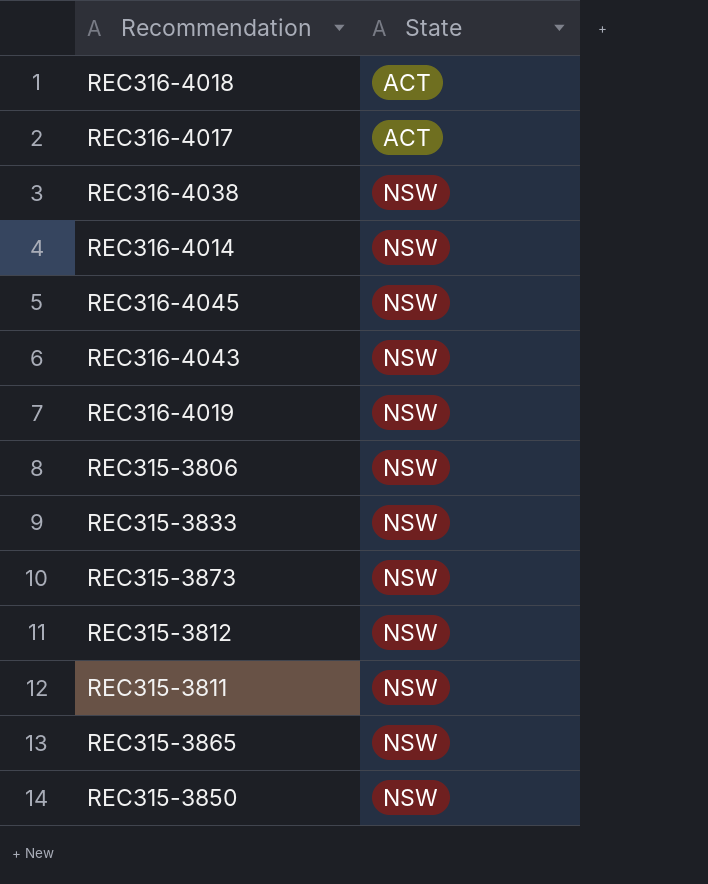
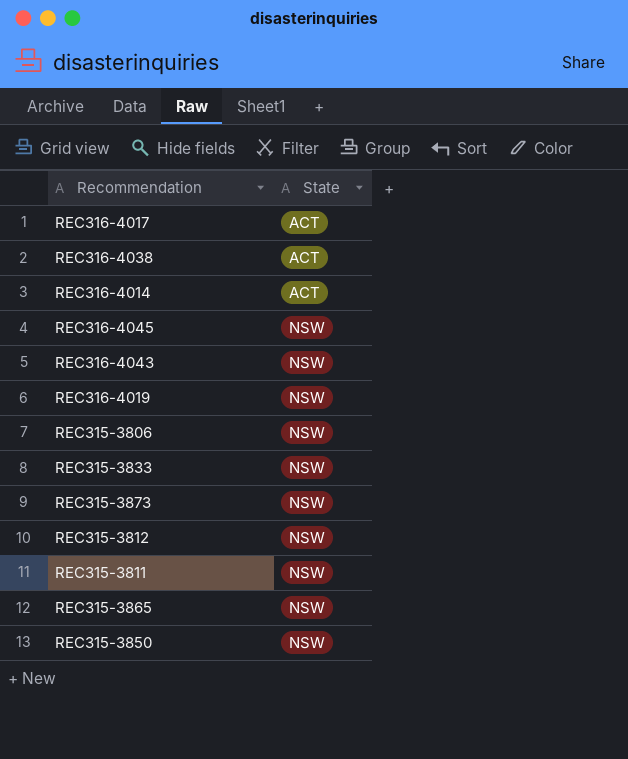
row REC316-4018: ACT -> none
REC316-4038 | State: NSW -> ACT
REC316-4014 | State: NSW -> ACT

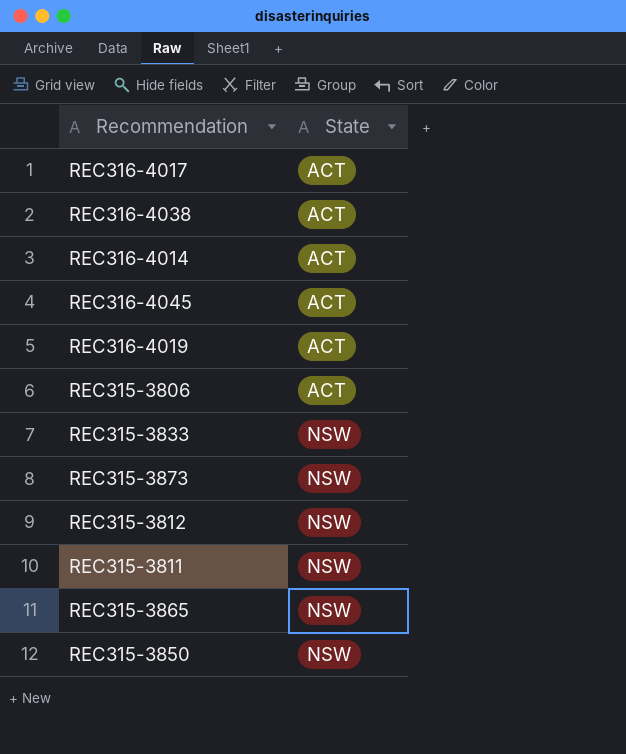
row REC316-4043: NSW -> none
REC316-4045 | State: NSW -> ACT
REC316-4019 | State: NSW -> ACT
REC315-3806 | State: NSW -> ACT

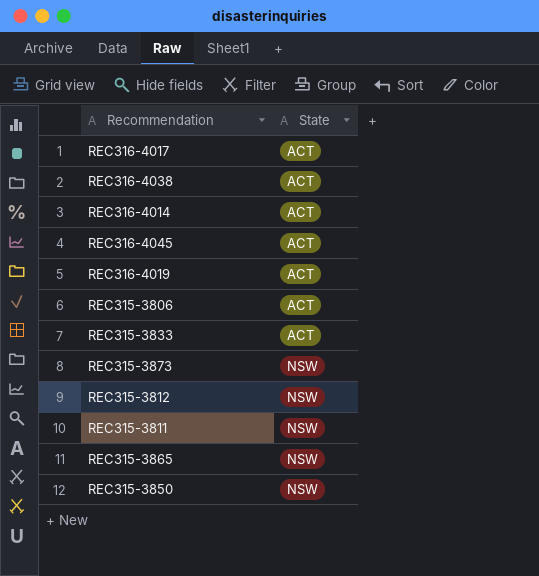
REC315-3833 | State: NSW -> ACT

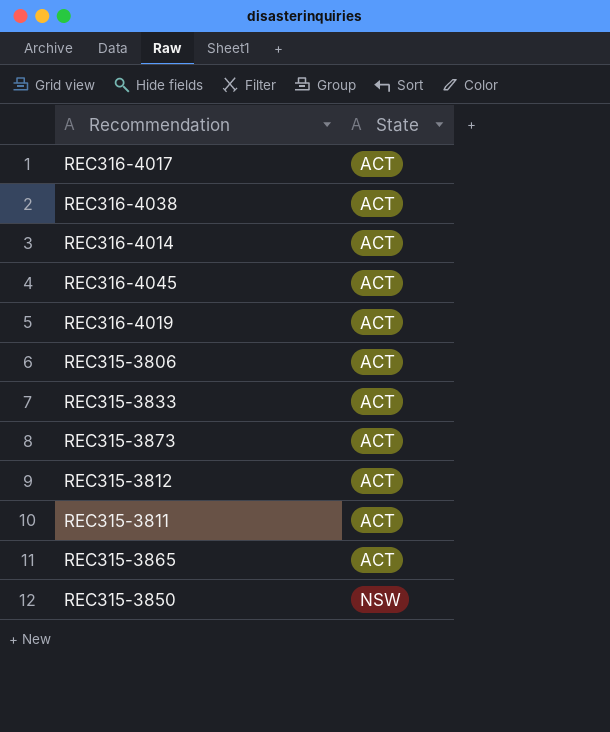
REC315-3873 | State: NSW -> ACT
REC315-3812 | State: NSW -> ACT
REC315-3811 | State: NSW -> ACT
REC315-3865 | State: NSW -> ACT

